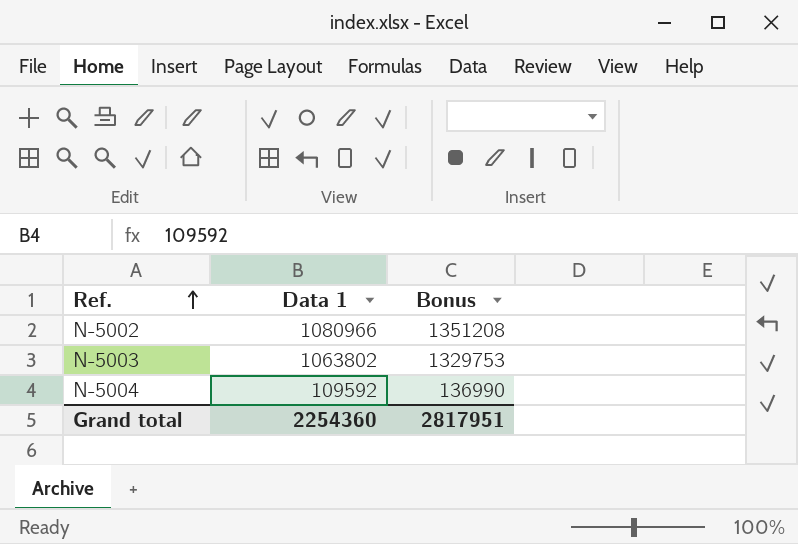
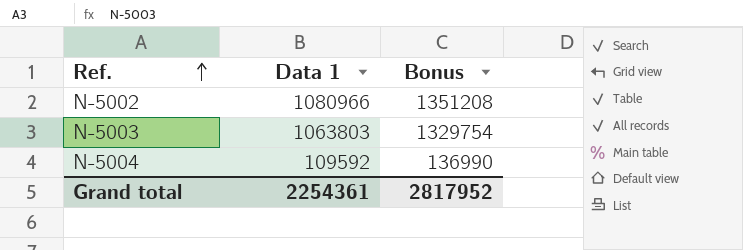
N-5003 | Data 1: 1063802 -> 1063803
N-5003 | Bonus: 1329753 -> 1329754
Grand total | Data 1: 2254360 -> 2254361
Grand total | Bonus: 2817951 -> 2817952

